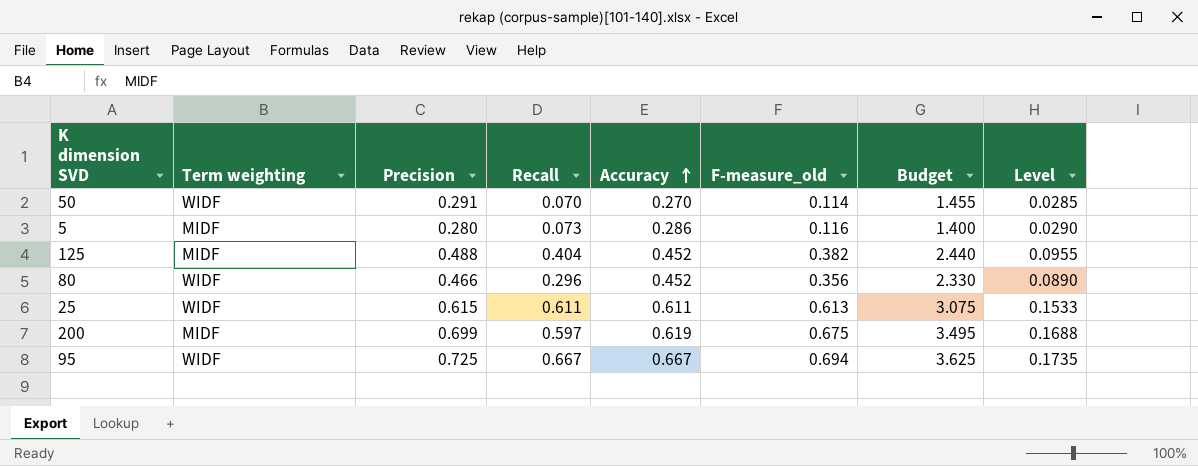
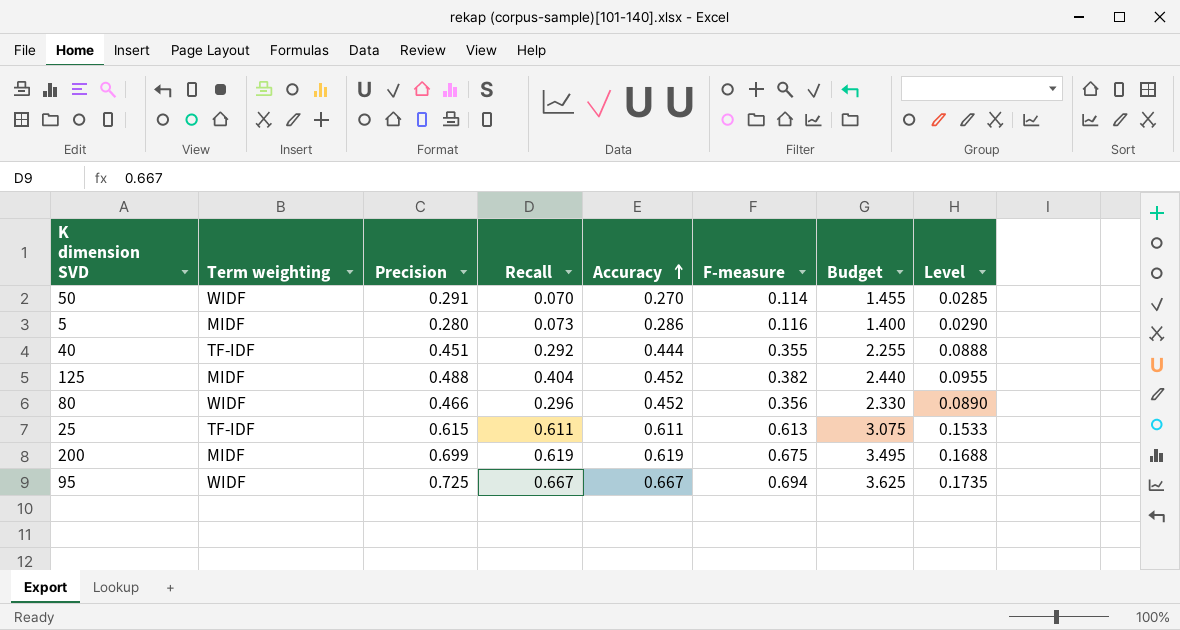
column name: F-measure_old -> F-measure
row 40: none -> TF-IDF | 0.451 | 0.292 | 0.444 | 0.355 | 2.255 | 0.0888
25 | Term weighting: WIDF -> TF-IDF
200 | Recall: 0.597 -> 0.619

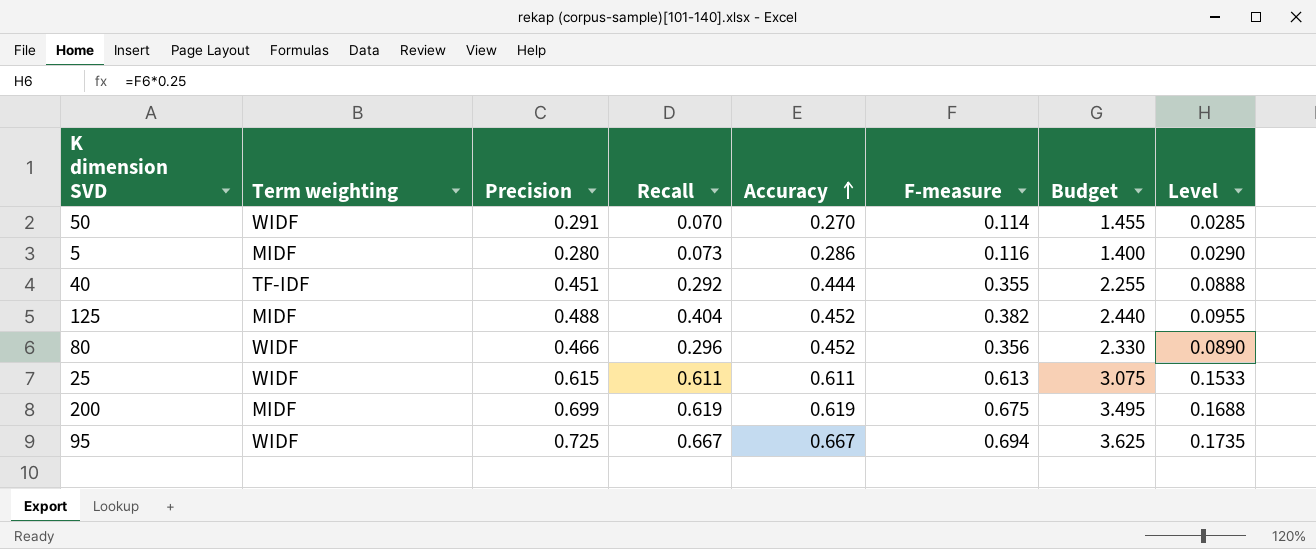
25 | Term weighting: TF-IDF -> WIDF

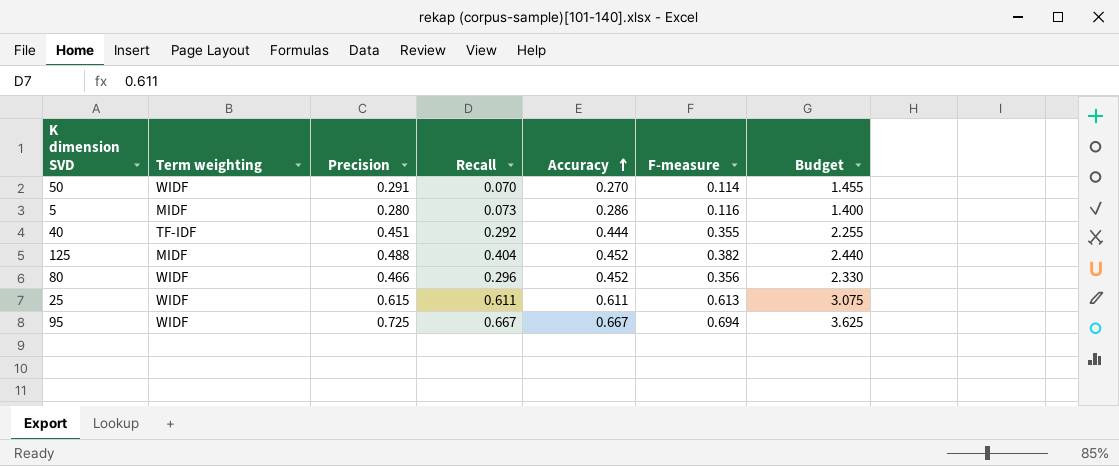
column Level | formula: [F-measure] * 0.25 -> none
row 200: MIDF | 0.699 | 0.619 | 0.619 | 0.675 | 3.495 | 0.1688 -> none

